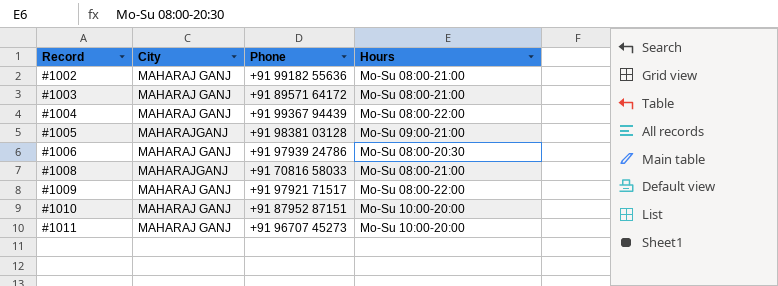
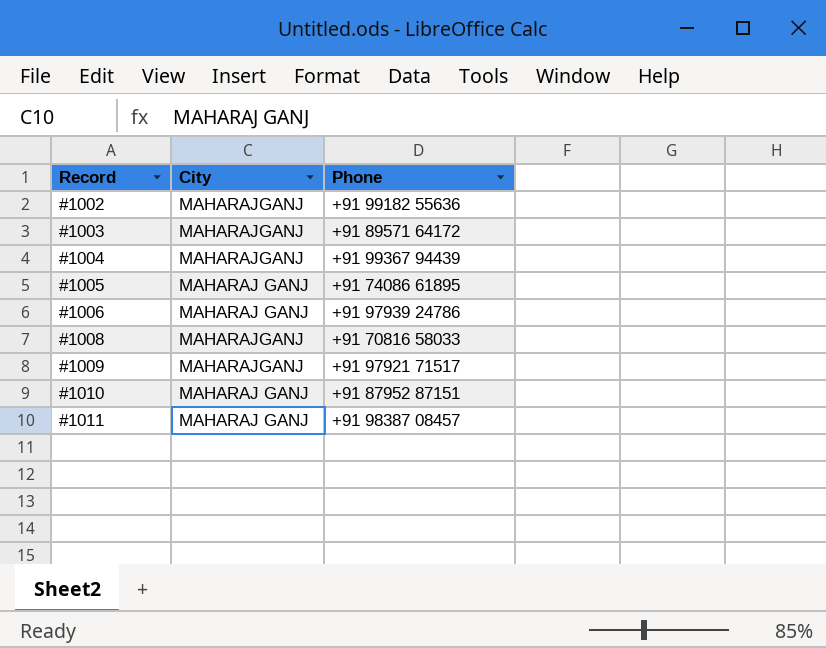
column Hours | position: 4 -> none
#1002 | City: MAHARAJ GANJ -> MAHARAJGANJ
#1003 | City: MAHARAJ GANJ -> MAHARAJGANJ
#1004 | City: MAHARAJ GANJ -> MAHARAJGANJ
#1005 | City: MAHARAJGANJ -> MAHARAJ GANJ
#1005 | Phone: +91 98381 03128 -> +91 74086 61895
#1009 | City: MAHARAJ GANJ -> MAHARAJGANJ
#1011 | Phone: +91 96707 45273 -> +91 98387 08457

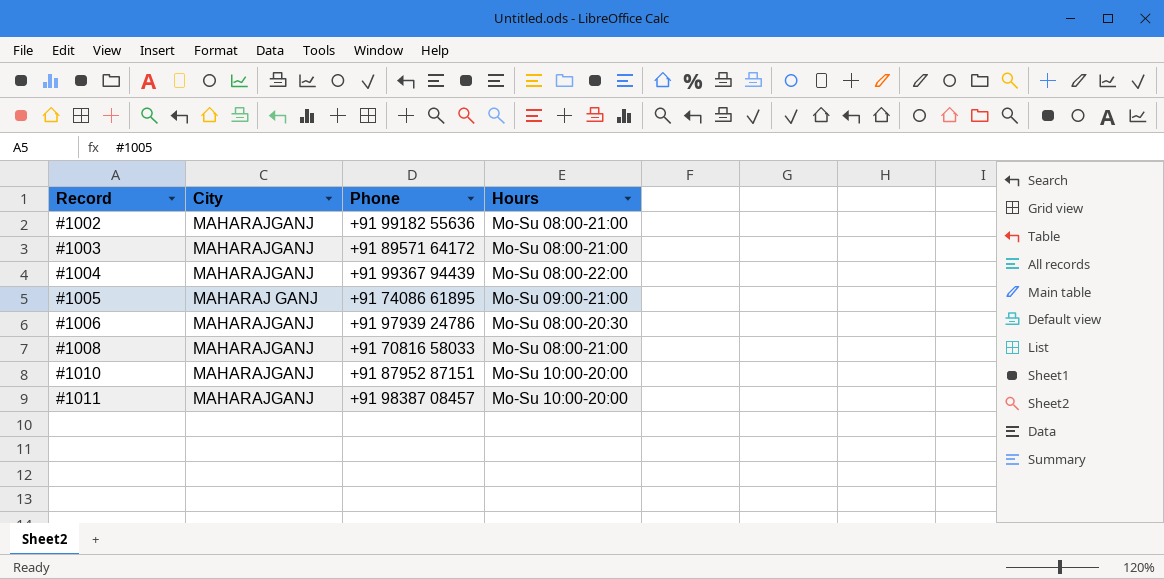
column Hours | position: none -> 4
row #1009: MAHARAJGANJ | +91 97921 71517 -> none
#1006 | City: MAHARAJ GANJ -> MAHARAJGANJ
#1010 | City: MAHARAJ GANJ -> MAHARAJGANJ
#1011 | City: MAHARAJ GANJ -> MAHARAJGANJ

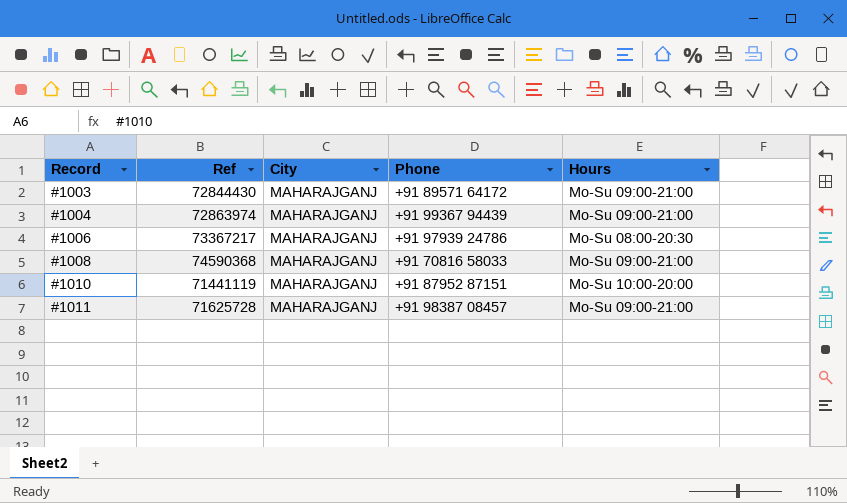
column Ref | position: none -> 2
row #1002: MAHARAJGANJ | +91 99182 55636 | Mo-Su 08:00-21:00 -> none
row #1005: MAHARAJ GANJ | +91 74086 61895 | Mo-Su 09:00-21:00 -> none
#1003 | Hours: Mo-Su 08:00-21:00 -> Mo-Su 09:00-21:00
#1004 | Hours: Mo-Su 08:00-22:00 -> Mo-Su 09:00-21:00
#1008 | Hours: Mo-Su 08:00-21:00 -> Mo-Su 09:00-21:00
#1011 | Hours: Mo-Su 10:00-20:00 -> Mo-Su 09:00-21:00

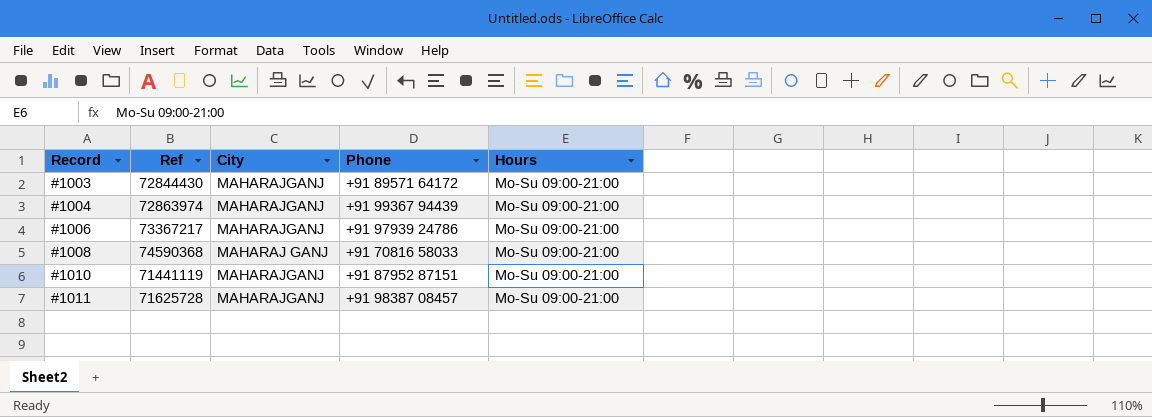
#1006 | Hours: Mo-Su 08:00-20:30 -> Mo-Su 09:00-21:00
#1008 | City: MAHARAJGANJ -> MAHARAJ GANJ
#1010 | Hours: Mo-Su 10:00-20:00 -> Mo-Su 09:00-21:00

